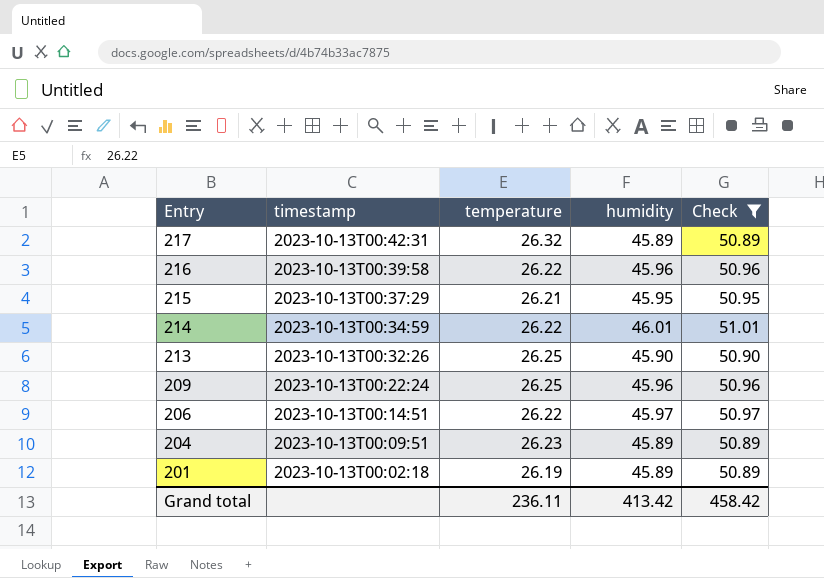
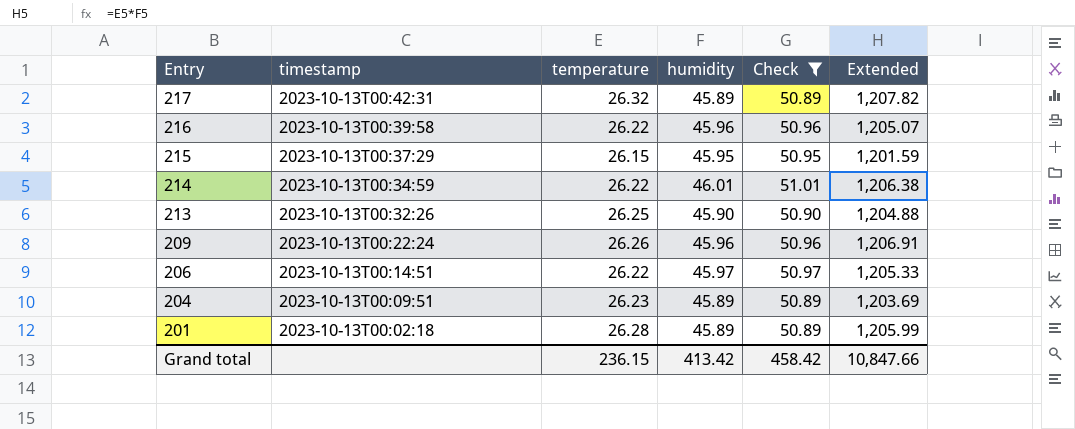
column Extended | formula: none -> [temperature] * [humidity]
215 | temperature: 26.21 -> 26.15
209 | temperature: 26.25 -> 26.26
201 | temperature: 26.19 -> 26.28
Grand total | temperature: 236.11 -> 236.15

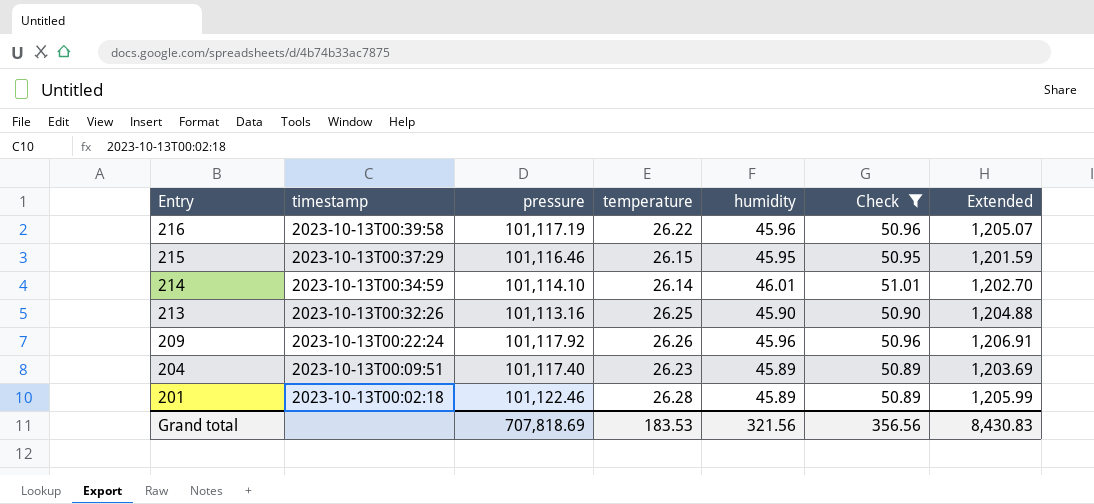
column pressure | position: none -> 3
row 217: 2023-10-13T00:42:31 | 26.32 | 45.89 | 50.89 | 1,207.82 -> none
row 206: 2023-10-13T00:14:51 | 26.22 | 45.97 | 50.97 | 1,205.33 -> none
214 | temperature: 26.22 -> 26.14
214 | Extended: 1,206.38 -> 1,202.70
Grand total | temperature: 236.15 -> 183.53
Grand total | humidity: 413.42 -> 321.56
Grand total | Check: 458.42 -> 356.56
Grand total | Extended: 10,847.66 -> 8,430.83

